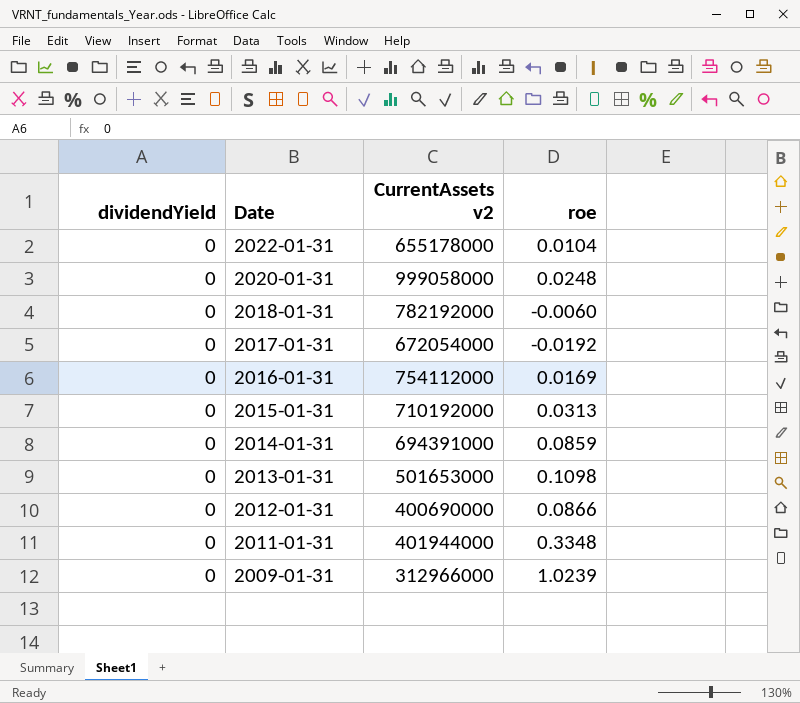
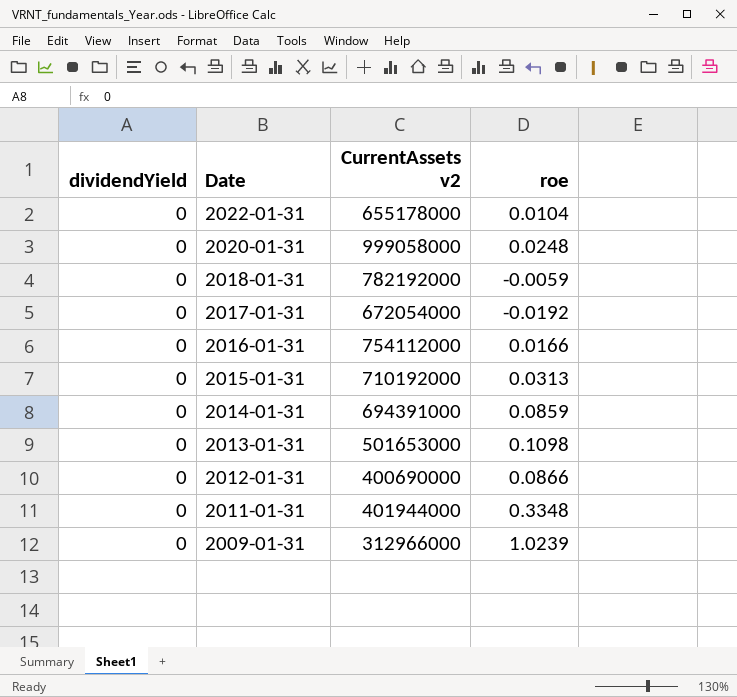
2018-01-31 | roe: -0.0060 -> -0.0059
2016-01-31 | roe: 0.0169 -> 0.0166

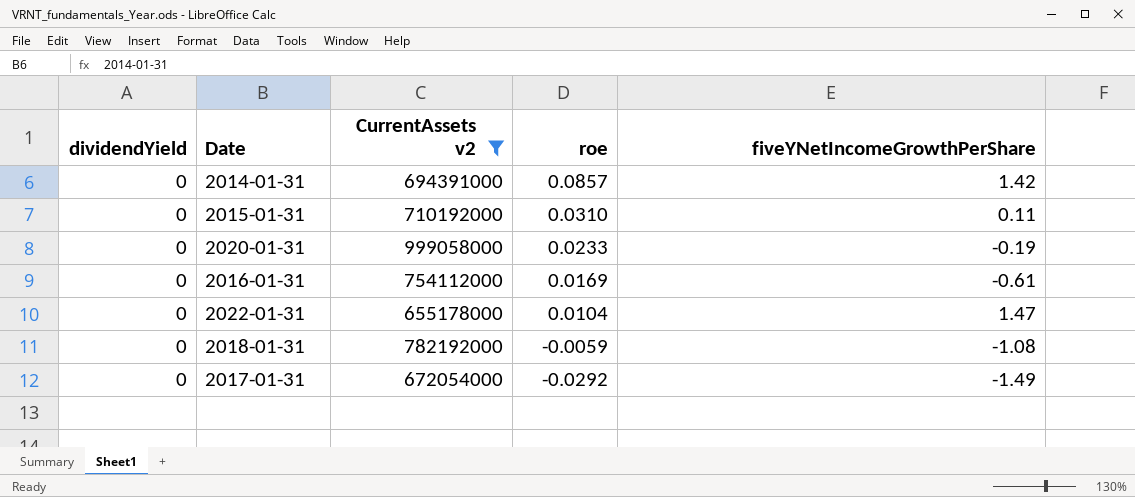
filter: none -> CurrentAssets v2 >= 655178000
row order: Date descending -> roe descending
column fiveYNetIncomeGrowthPerShare | position: none -> 5
2014-01-31 | roe: 0.0859 -> 0.0857
2015-01-31 | roe: 0.0313 -> 0.0310
2020-01-31 | roe: 0.0248 -> 0.0233
2016-01-31 | roe: 0.0166 -> 0.0169
2017-01-31 | roe: -0.0192 -> -0.0292

